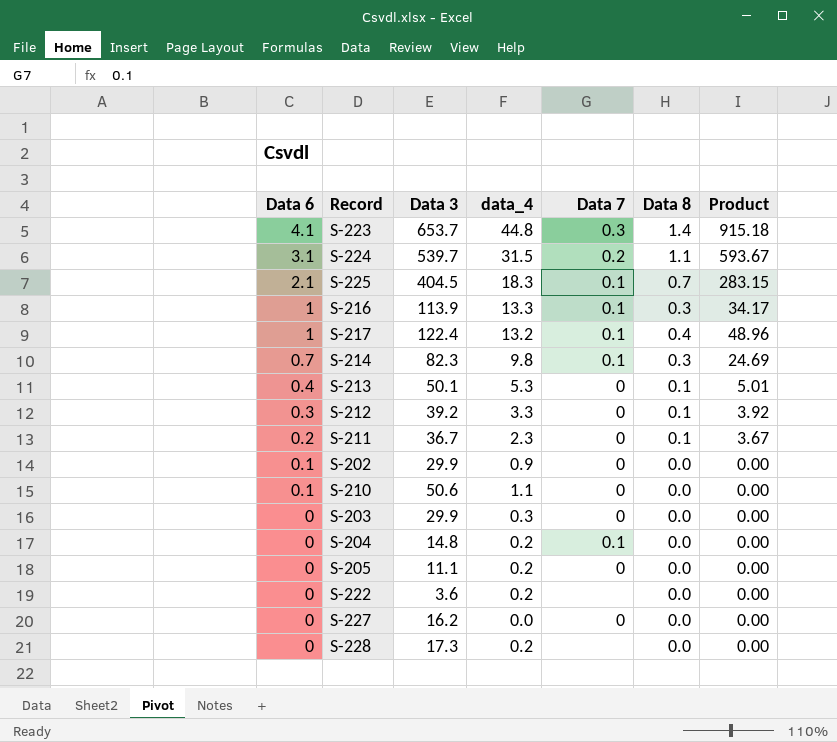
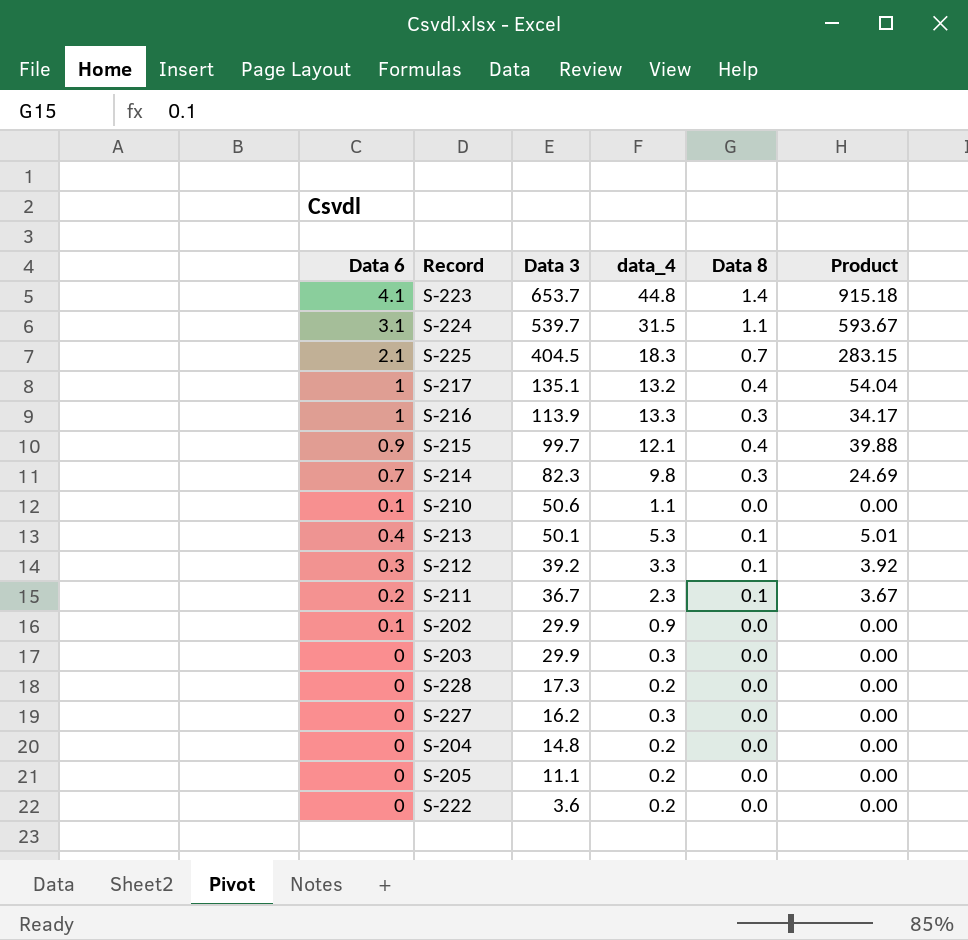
row order: Data 6 descending -> Data 3 descending
column Data 7 | position: 5 -> none
S-217 | Data 3: 122.4 -> 135.1
S-217 | Product: 48.96 -> 54.04
row S-215: none -> 0.9 | 99.7 | 12.1 | 0.4 | 39.88
S-227 | data_4: 0.0 -> 0.3

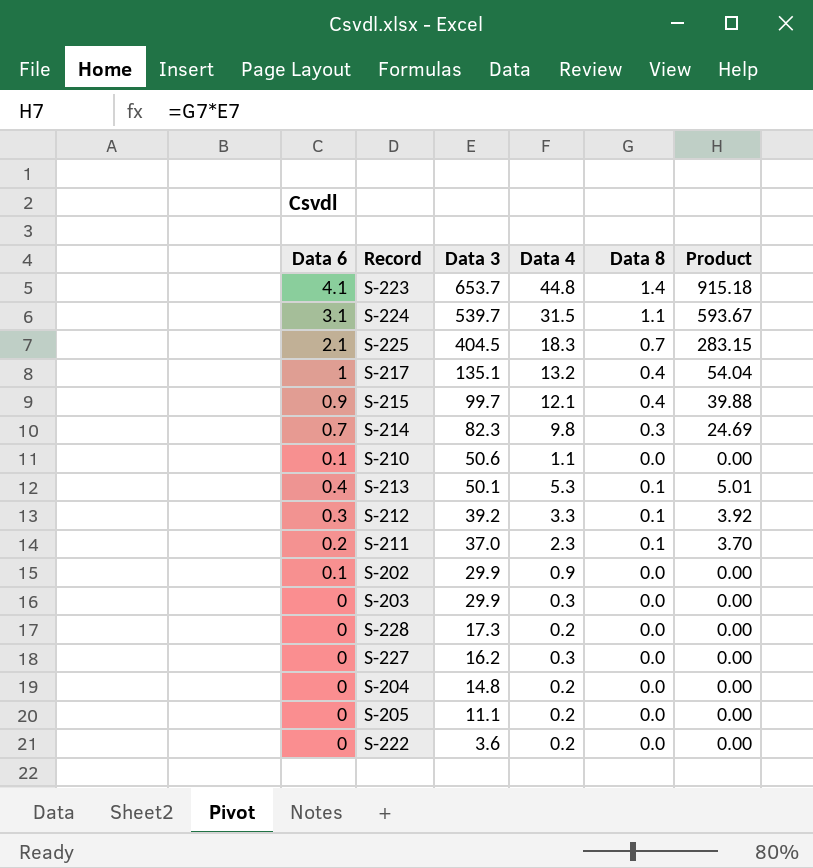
column name: data_4 -> Data 4
row S-216: 1 | 113.9 | 13.3 | 0.3 | 34.17 -> none
S-211 | Data 3: 36.7 -> 37.0
S-211 | Product: 3.67 -> 3.70

